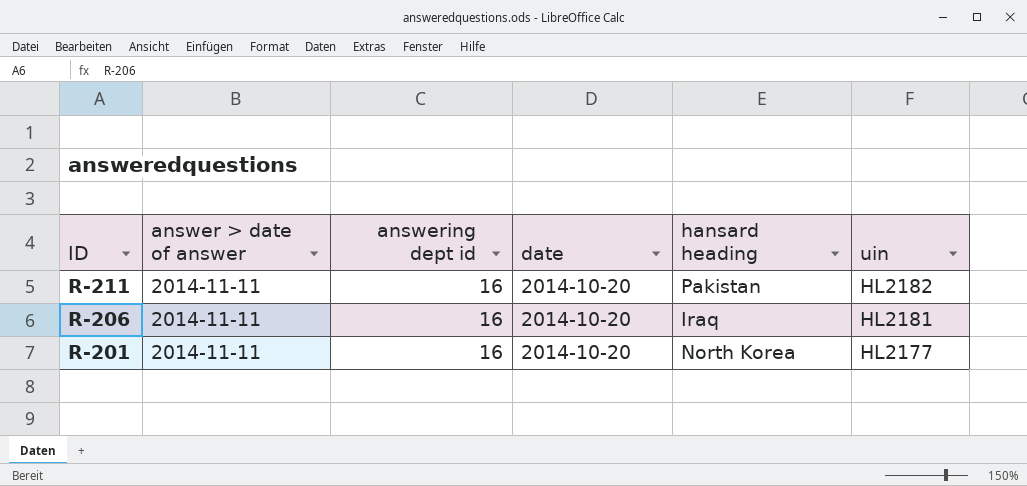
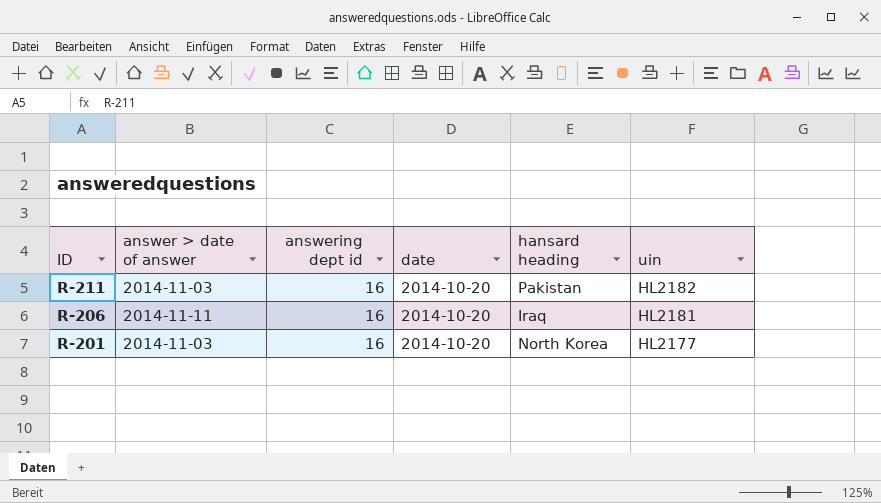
R-211 | answer > date of answer: 2014-11-11 -> 2014-11-03
R-201 | answer > date of answer: 2014-11-11 -> 2014-11-03

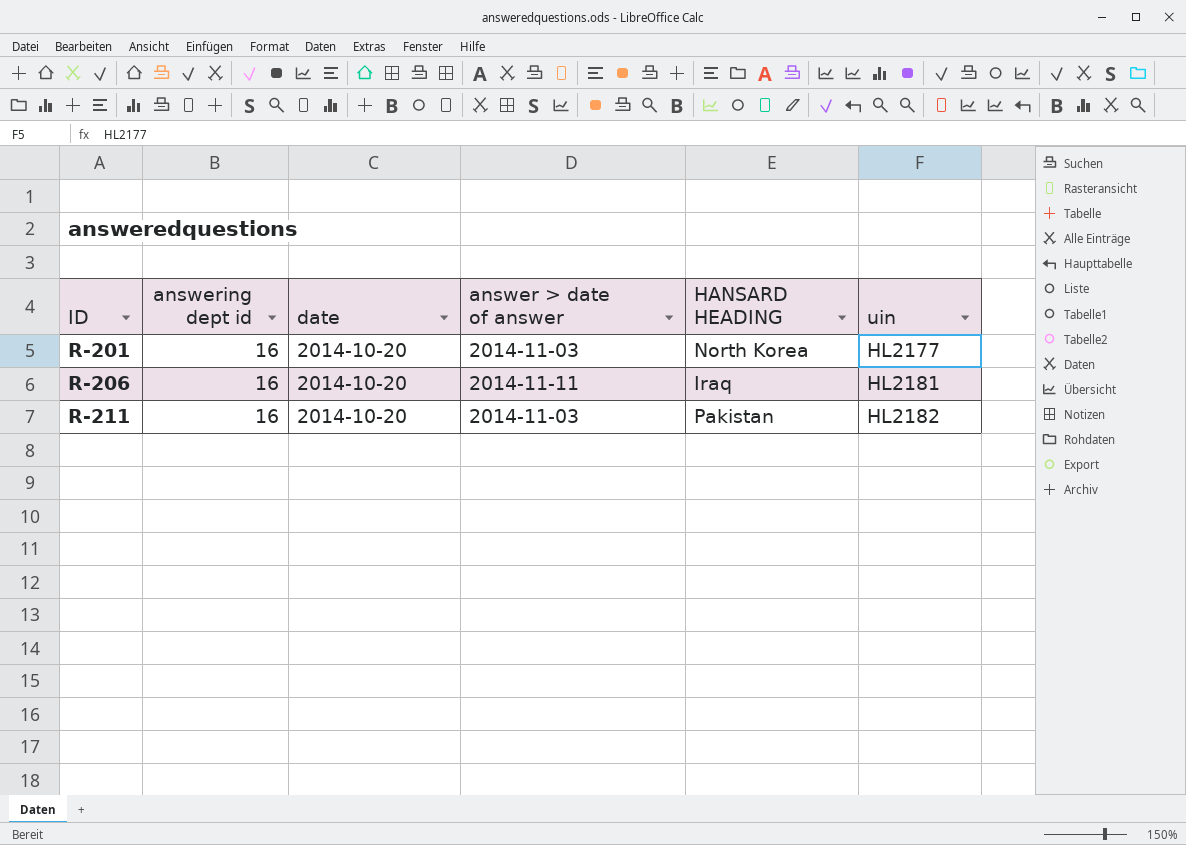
row order: ID descending -> ID ascending
column answer > date of answer | position: 2 -> 4
column name: hansard heading -> HANSARD HEADING

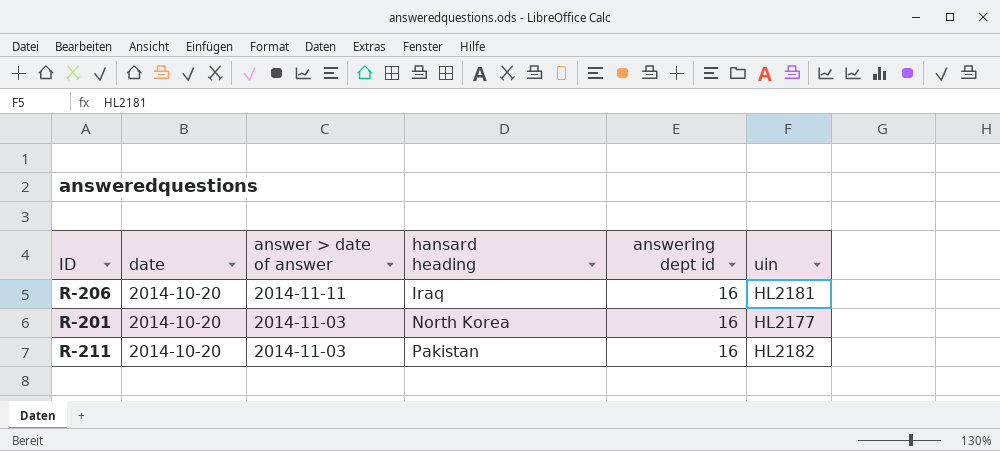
row order: ID ascending -> answer > date of answer descending
column name: HANSARD HEADING -> hansard heading
column answering dept id | position: 2 -> 5

